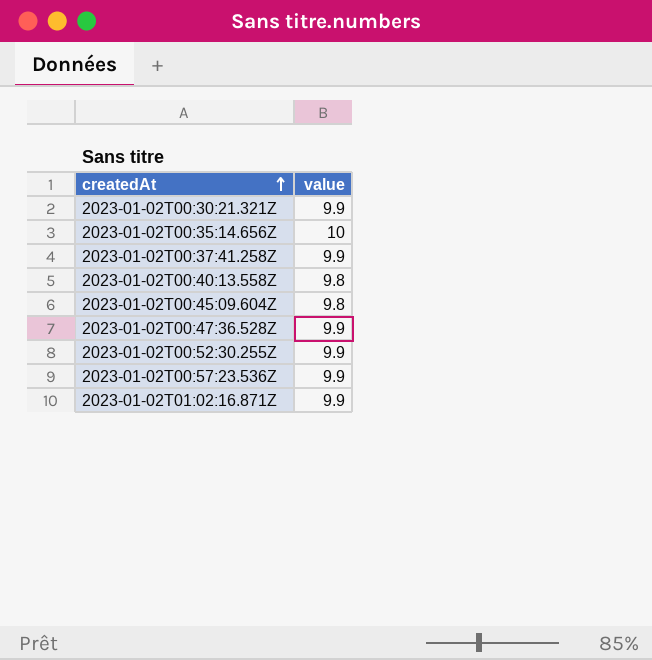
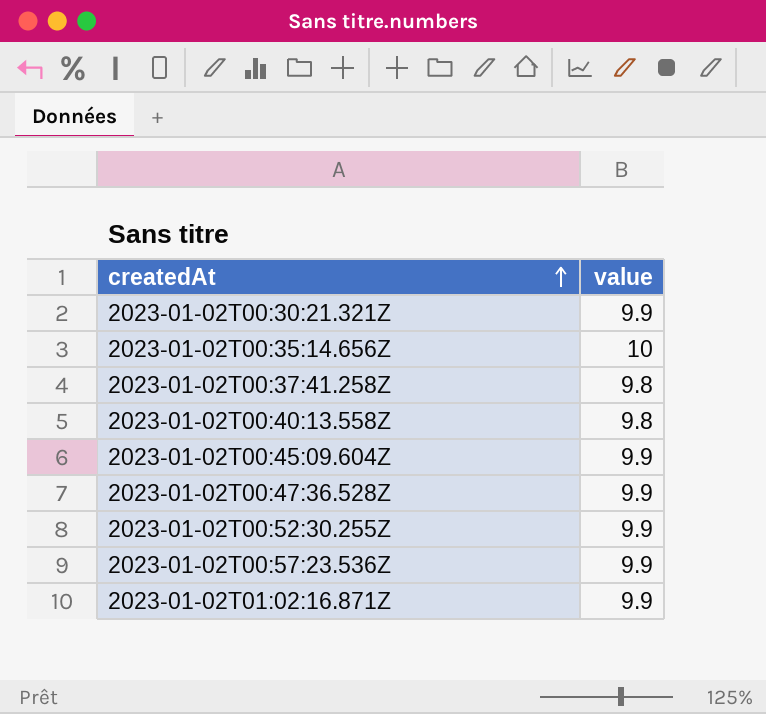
2023-01-02T00:37:41.258Z | value: 9.9 -> 9.8
2023-01-02T00:45:09.604Z | value: 9.8 -> 9.9

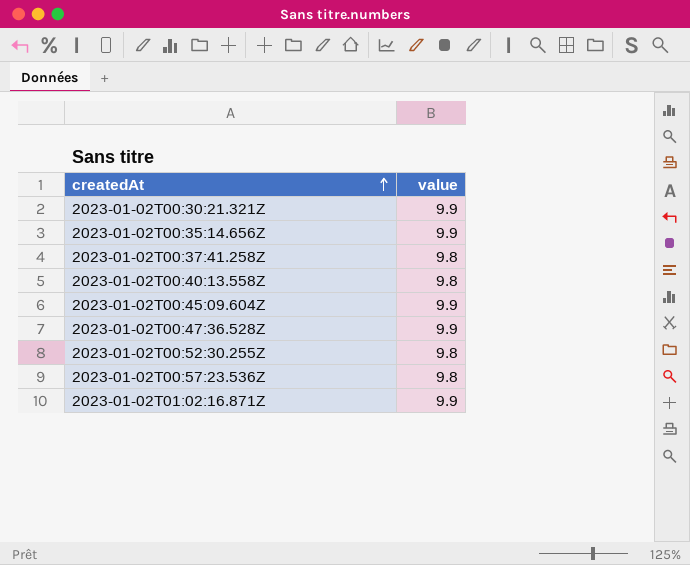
2023-01-02T00:35:14.656Z | value: 10 -> 9.9
2023-01-02T00:52:30.255Z | value: 9.9 -> 9.8
2023-01-02T00:57:23.536Z | value: 9.9 -> 9.8

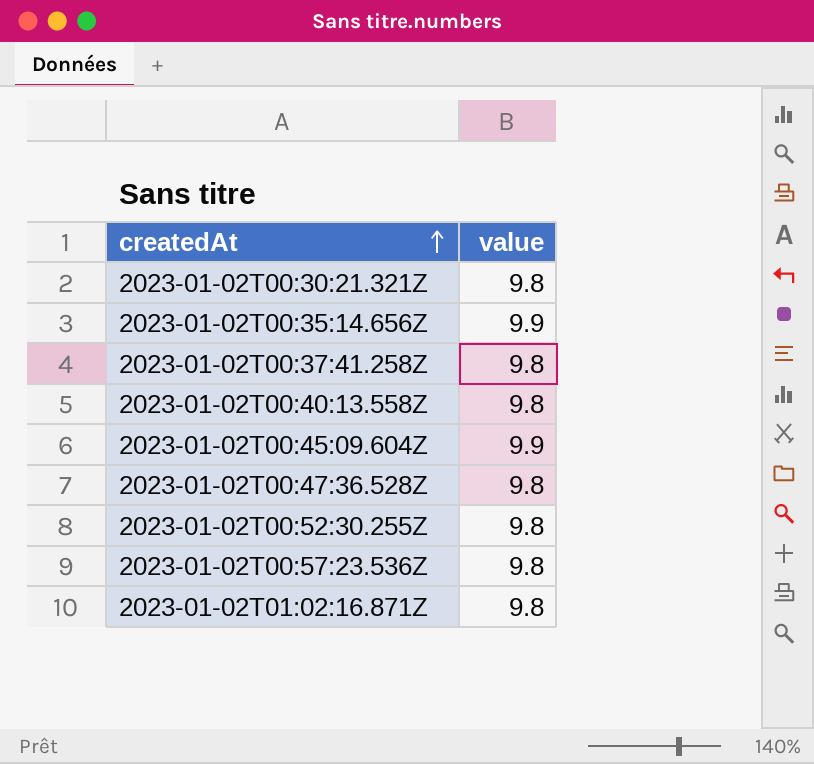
2023-01-02T00:30:21.321Z | value: 9.9 -> 9.8
2023-01-02T00:47:36.528Z | value: 9.9 -> 9.8
2023-01-02T01:02:16.871Z | value: 9.9 -> 9.8

